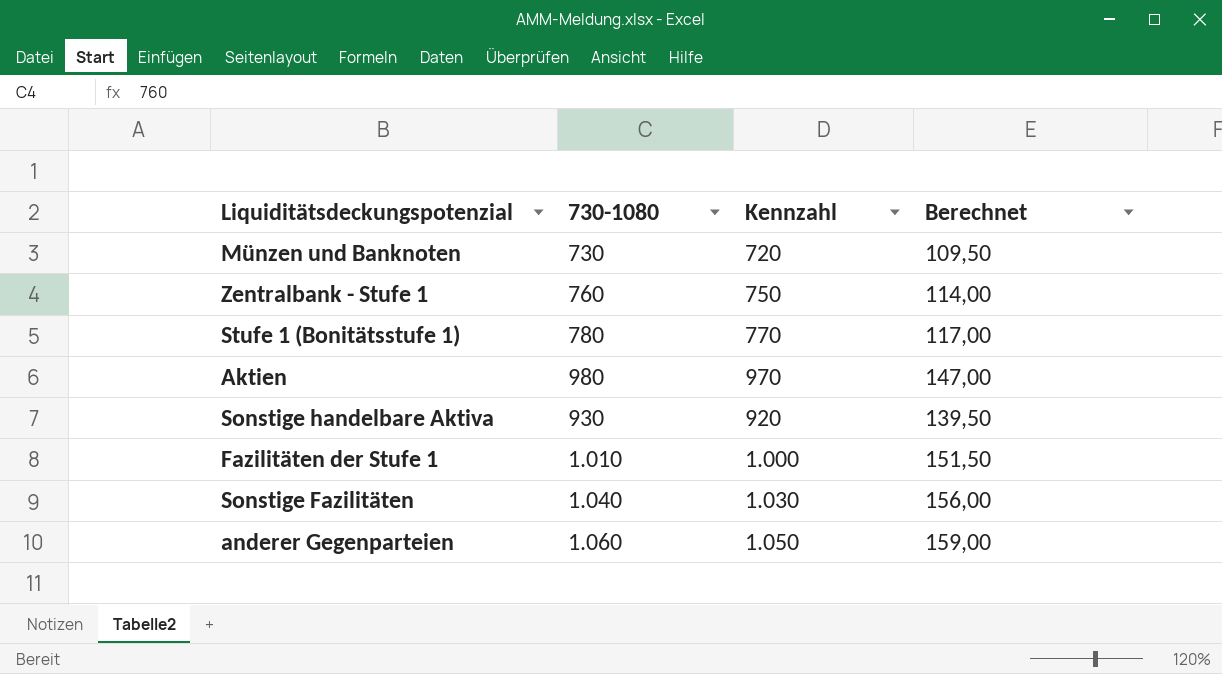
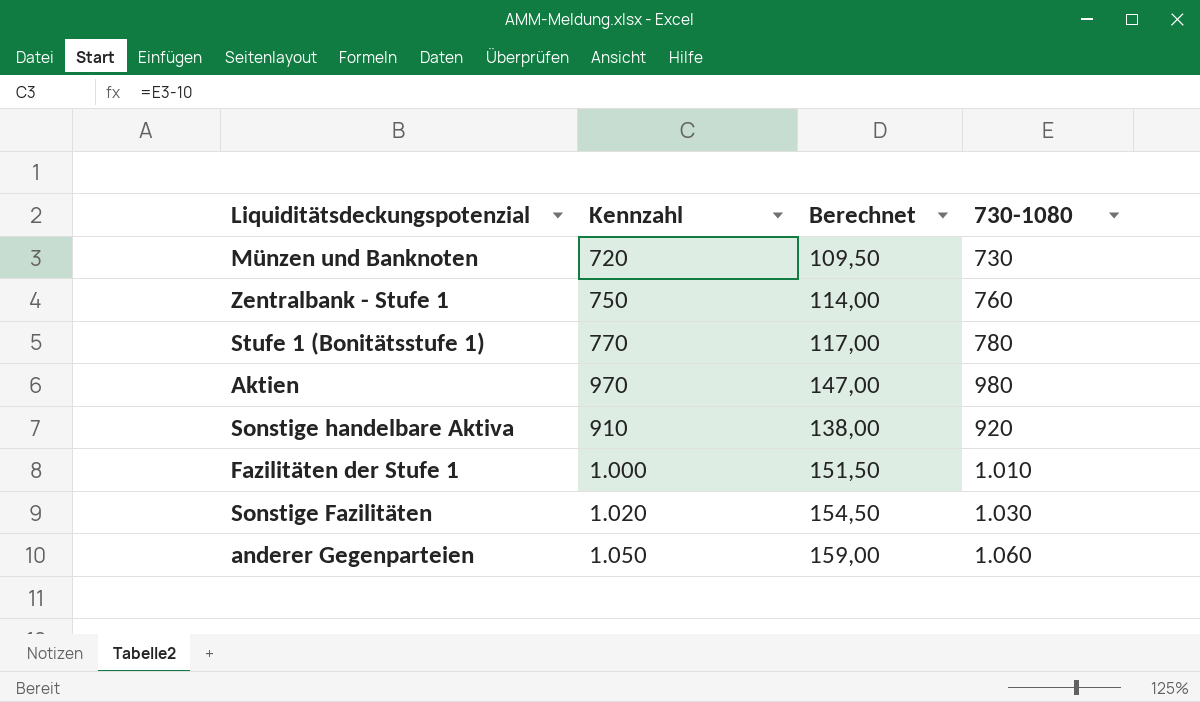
column 730-1080 | position: 2 -> 4
Sonstige handelbare Aktiva | Kennzahl: 920 -> 910
Sonstige handelbare Aktiva | Berechnet: 139,50 -> 138,00
Sonstige handelbare Aktiva | 730-1080: 930 -> 920
Sonstige Fazilitäten | Kennzahl: 1.030 -> 1.020
Sonstige Fazilitäten | Berechnet: 156,00 -> 154,50
Sonstige Fazilitäten | 730-1080: 1.040 -> 1.030

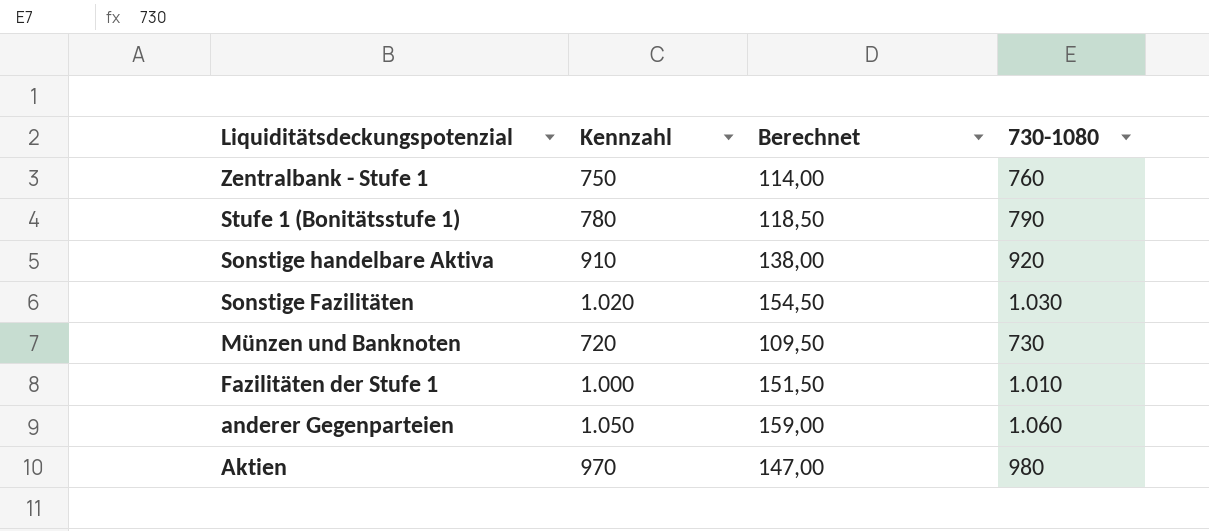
row order: none -> Liquiditätsdeckungspotenzial descending
Stufe 1 (Bonitätsstufe 1) | Kennzahl: 770 -> 780
Stufe 1 (Bonitätsstufe 1) | Berechnet: 117,00 -> 118,50
Stufe 1 (Bonitätsstufe 1) | 730-1080: 780 -> 790

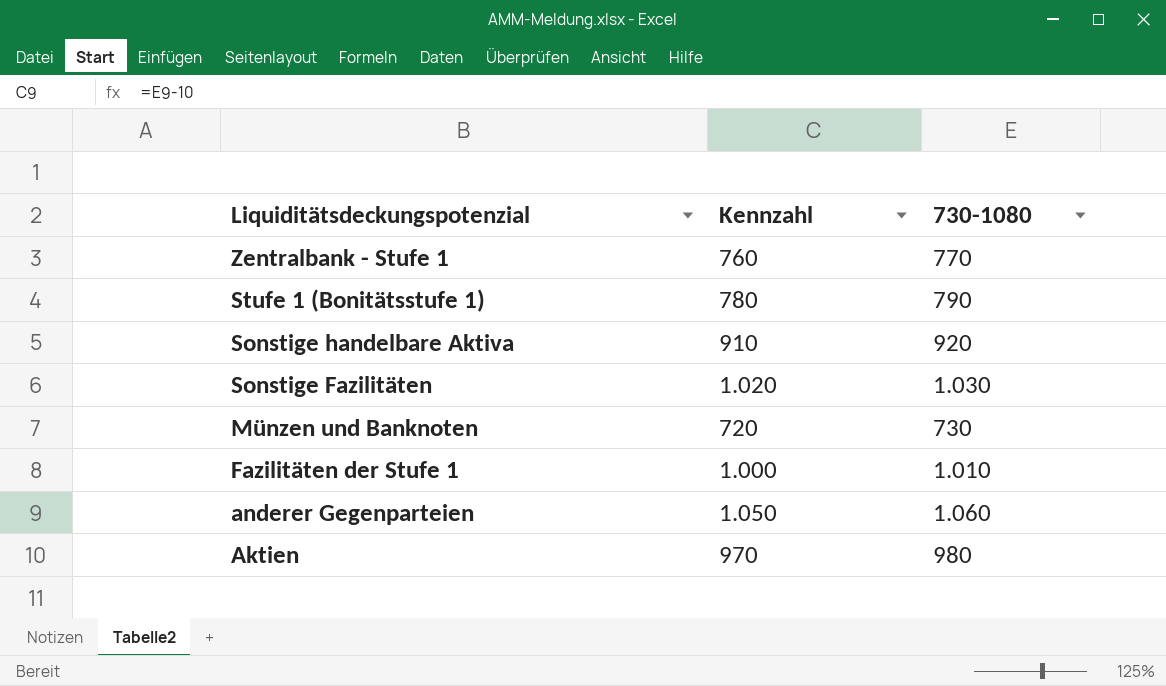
column Berechnet | formula: [730-1080] * 0,15 -> none
Zentralbank - Stufe 1 | Kennzahl: 750 -> 760
Zentralbank - Stufe 1 | 730-1080: 760 -> 770

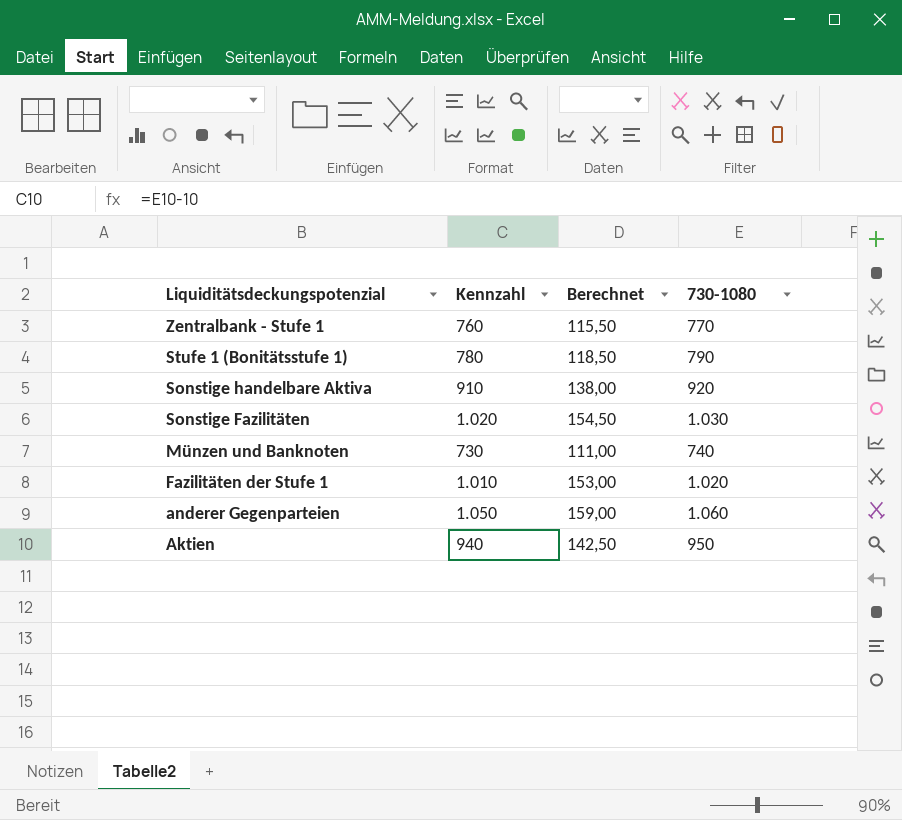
column Berechnet | formula: none -> [730-1080] * 0,15
Münzen und Banknoten | Kennzahl: 720 -> 730
Münzen und Banknoten | 730-1080: 730 -> 740
Fazilitäten der Stufe 1 | Kennzahl: 1.000 -> 1.010
Fazilitäten der Stufe 1 | 730-1080: 1.010 -> 1.020
Aktien | Kennzahl: 970 -> 940
Aktien | 730-1080: 980 -> 950

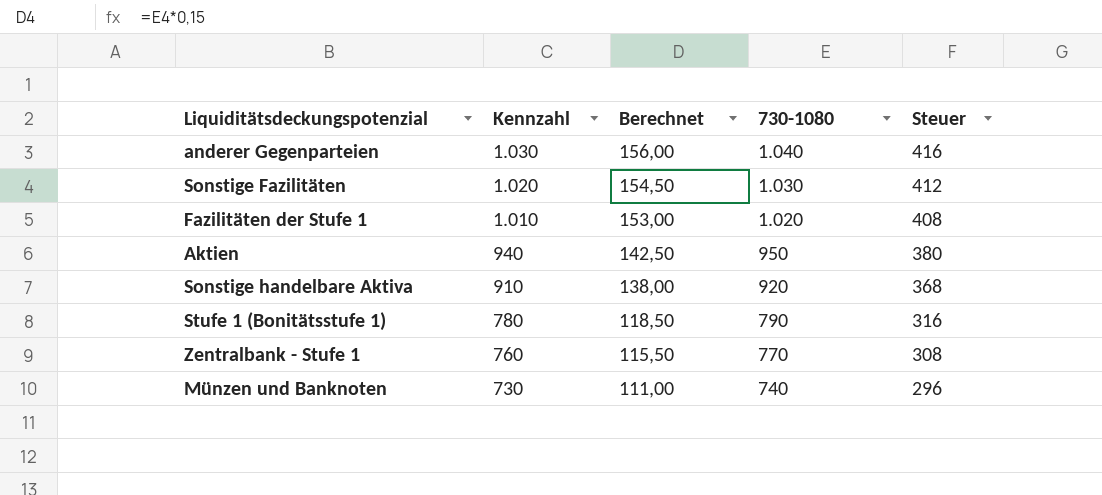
row order: Liquiditätsdeckungspotenzial descending -> Kennzahl descending
column Steuer | formula: none -> [730-1080] * 0,4
anderer Gegenparteien | Kennzahl: 1.050 -> 1.030
anderer Gegenparteien | Berechnet: 159,00 -> 156,00
anderer Gegenparteien | 730-1080: 1.060 -> 1.040

